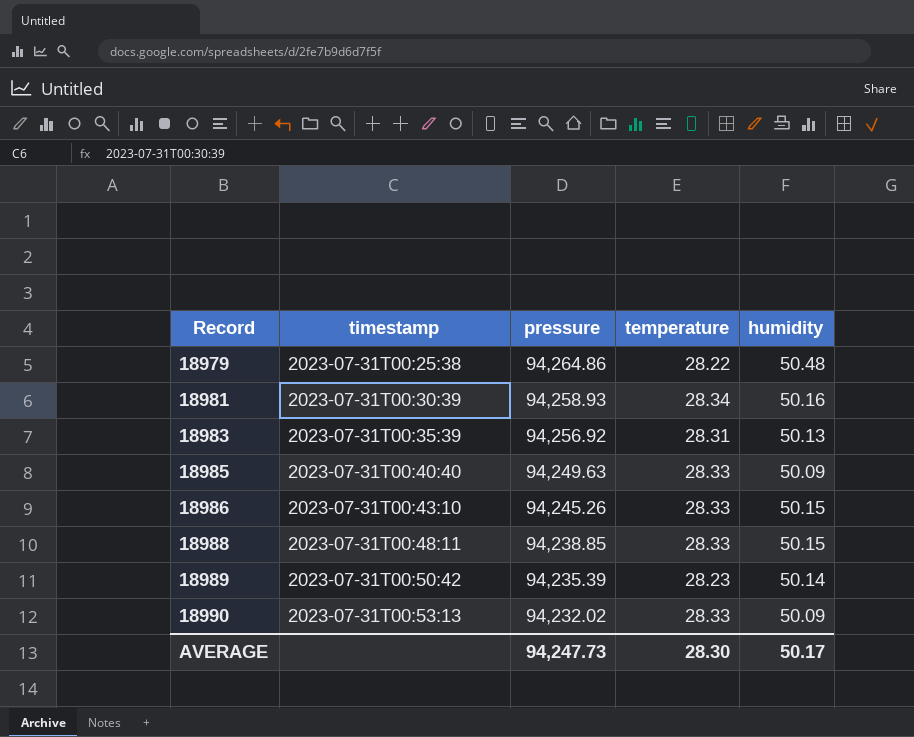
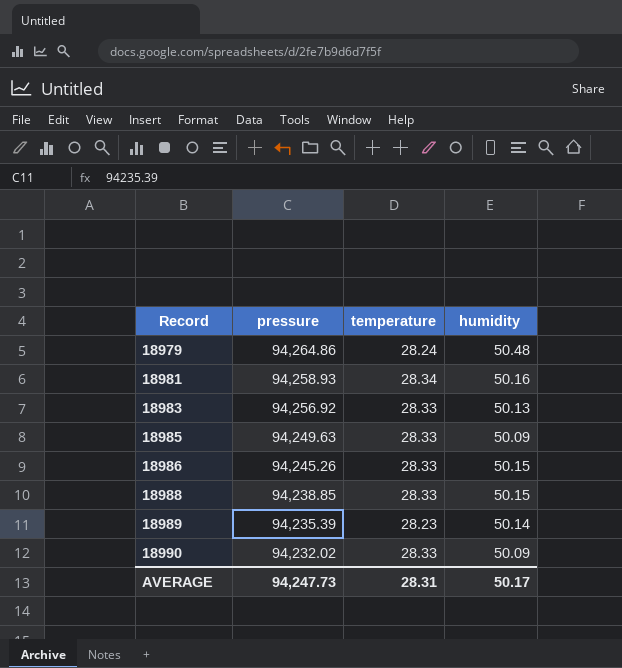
column timestamp | position: 2 -> none
18979 | temperature: 28.22 -> 28.24
18983 | temperature: 28.31 -> 28.33
AVERAGE | temperature: 28.30 -> 28.31

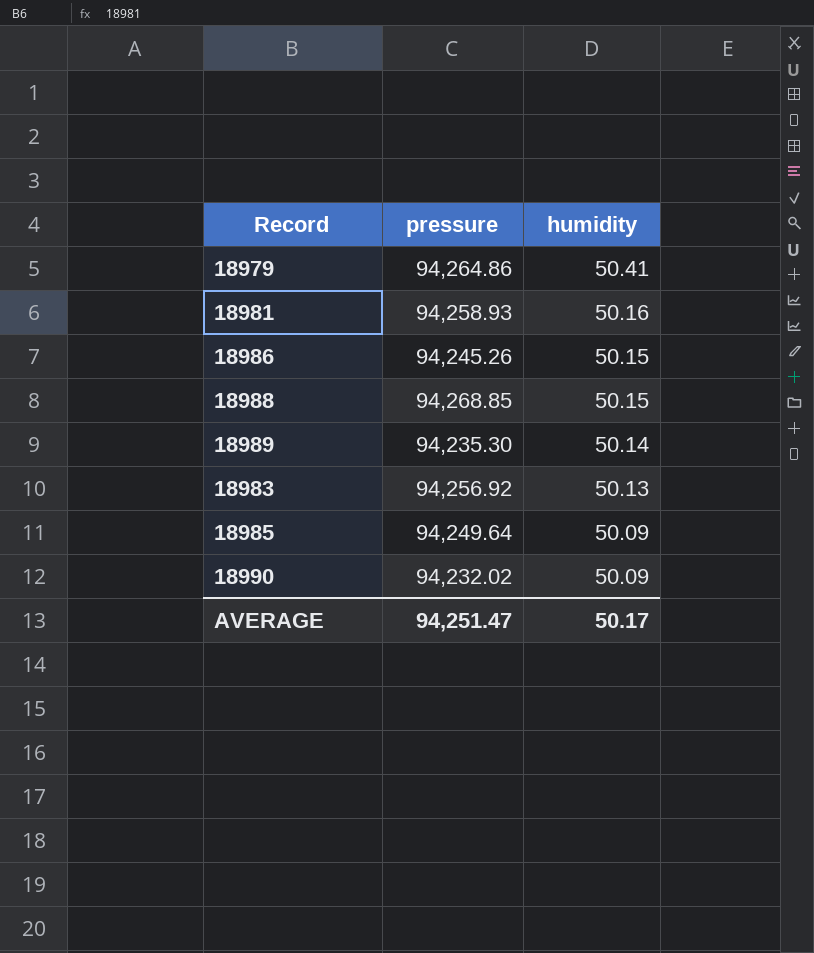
row order: Record ascending -> humidity descending
column temperature | position: 3 -> none
18979 | humidity: 50.48 -> 50.41
18988 | pressure: 94,238.85 -> 94,268.85
18989 | pressure: 94,235.39 -> 94,235.30
18985 | pressure: 94,249.63 -> 94,249.64
AVERAGE | pressure: 94,247.73 -> 94,251.47

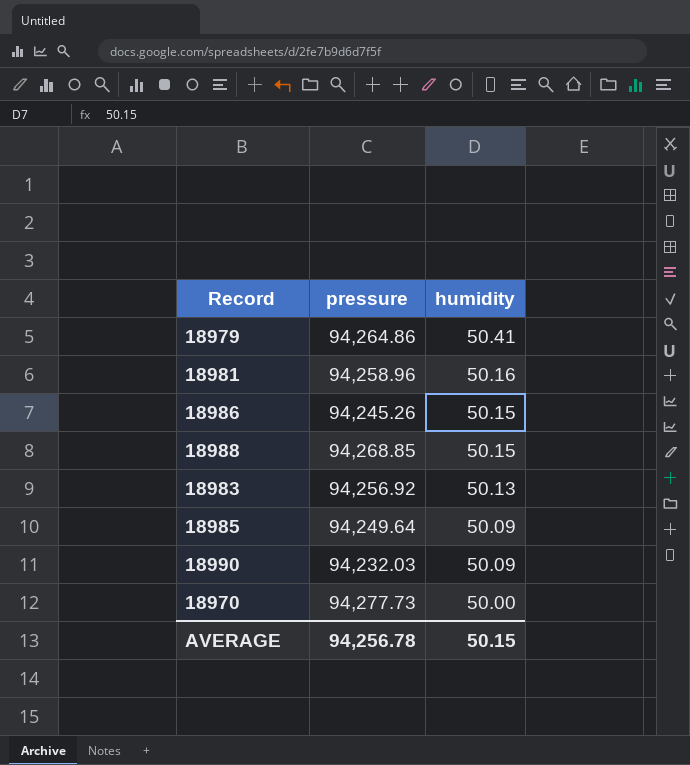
row 18989: 94,235.30 | 50.14 -> none
18981 | pressure: 94,258.93 -> 94,258.96
18990 | pressure: 94,232.02 -> 94,232.03
row 18970: none -> 94,277.73 | 50.00
AVERAGE | pressure: 94,251.47 -> 94,256.78
AVERAGE | humidity: 50.17 -> 50.15

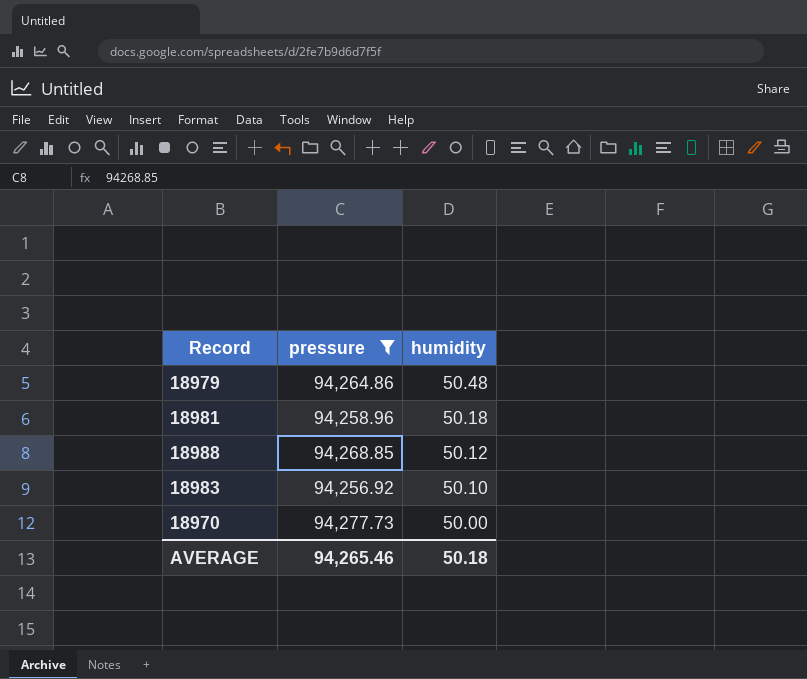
filter: none -> pressure >= 94,256.92
18979 | humidity: 50.41 -> 50.48
18981 | humidity: 50.16 -> 50.18
18988 | humidity: 50.15 -> 50.12
18983 | humidity: 50.13 -> 50.10
AVERAGE | pressure: 94,256.78 -> 94,265.46
AVERAGE | humidity: 50.15 -> 50.18

